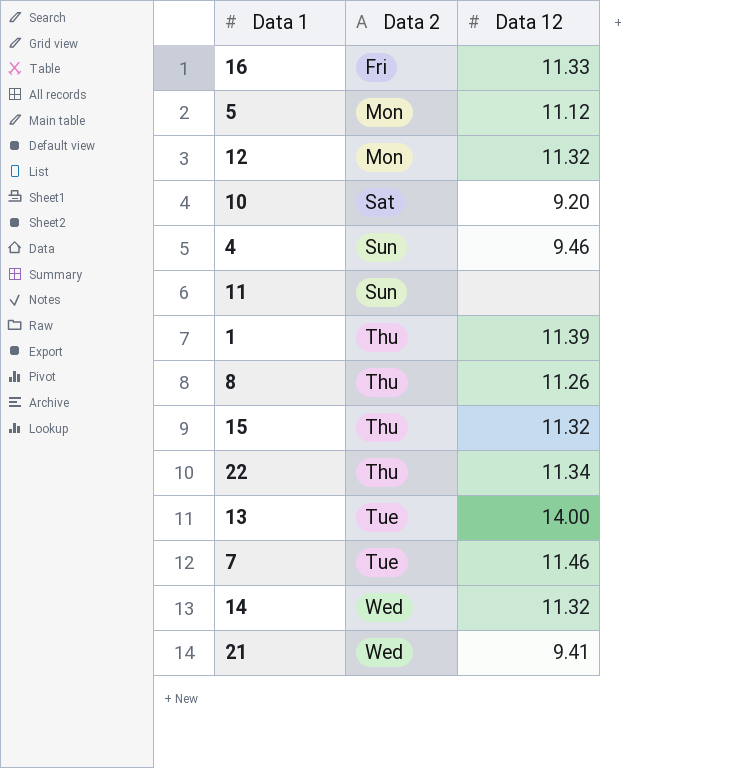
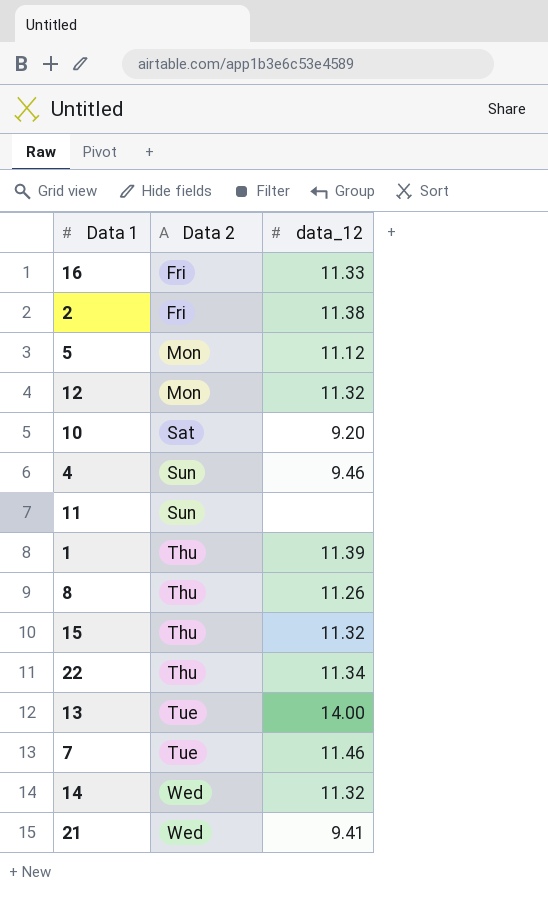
column name: Data 12 -> data_12
row 2: none -> Fri | 11.38

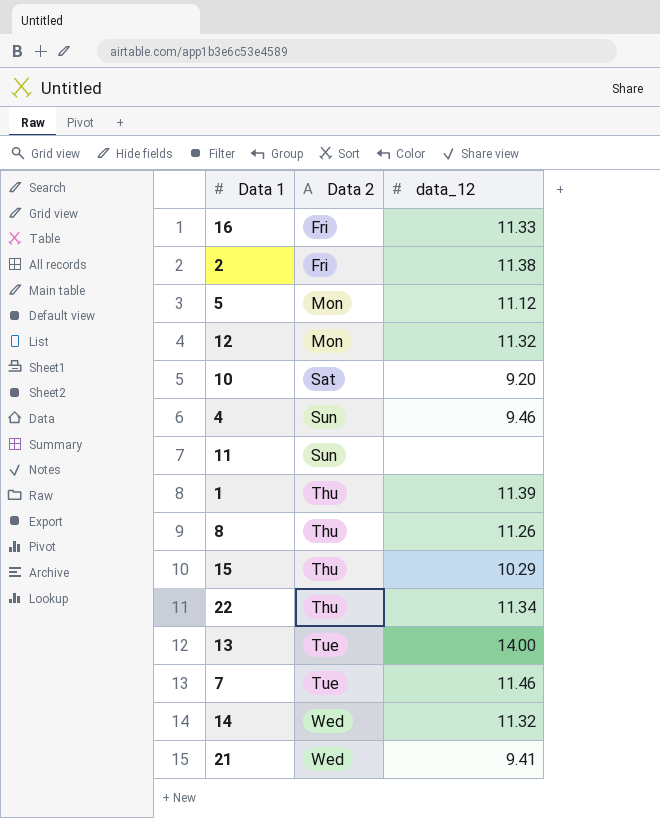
15 | data_12: 11.32 -> 10.29

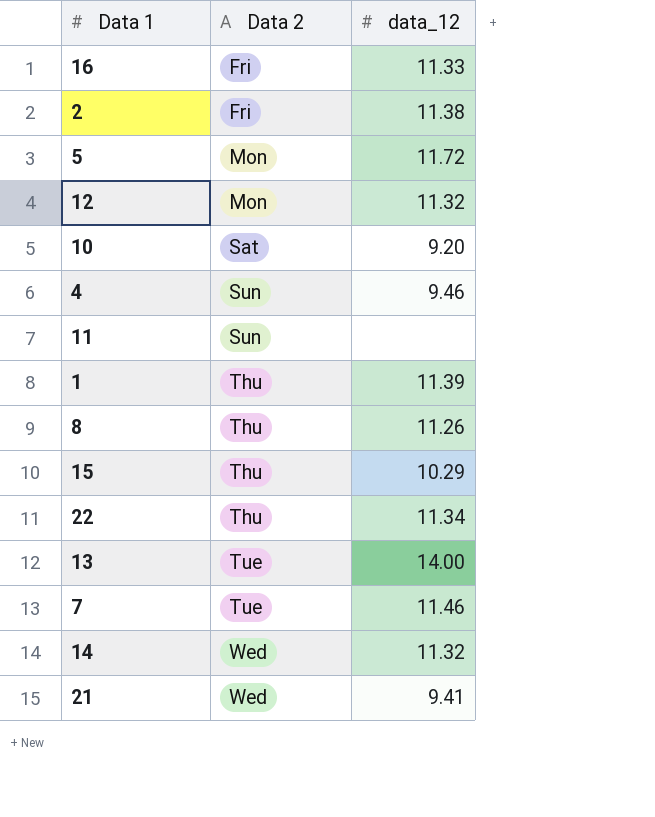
5 | data_12: 11.12 -> 11.72

